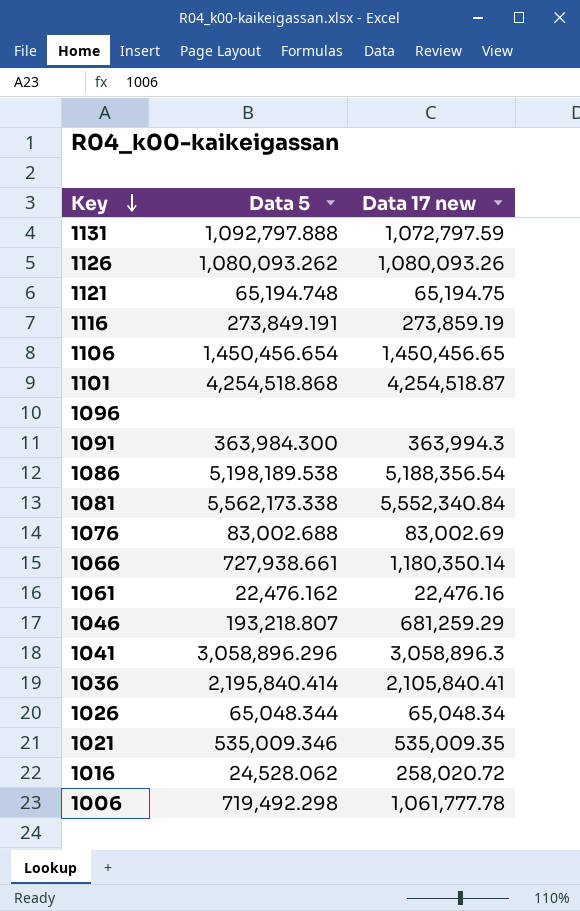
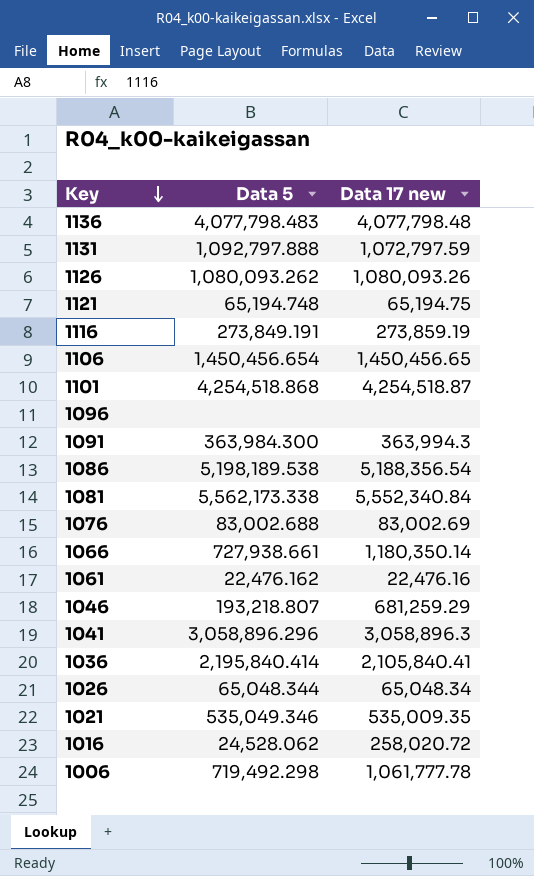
row 1136: none -> 4,077,798.483 | 4,077,798.48
1021 | Data 5: 535,009.346 -> 535,049.346

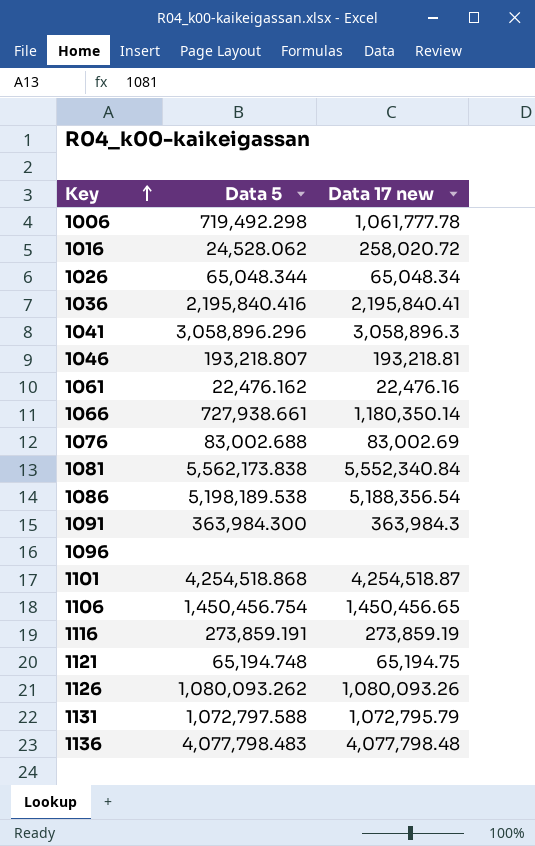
row order: Key descending -> Key ascending
row 1021: 535,049.346 | 535,009.35 -> none
1036 | Data 5: 2,195,840.414 -> 2,195,840.416
1036 | Data 17 new: 2,105,840.41 -> 2,195,840.41
1046 | Data 17 new: 681,259.29 -> 193,218.81
1081 | Data 5: 5,562,173.338 -> 5,562,173.838
1091 | Data 17 new: 363,994.3 -> 363,984.3
1106 | Data 5: 1,450,456.654 -> 1,450,456.754
1116 | Data 5: 273,849.191 -> 273,859.191
1131 | Data 5: 1,092,797.888 -> 1,072,797.588
1131 | Data 17 new: 1,072,797.59 -> 1,072,795.79

